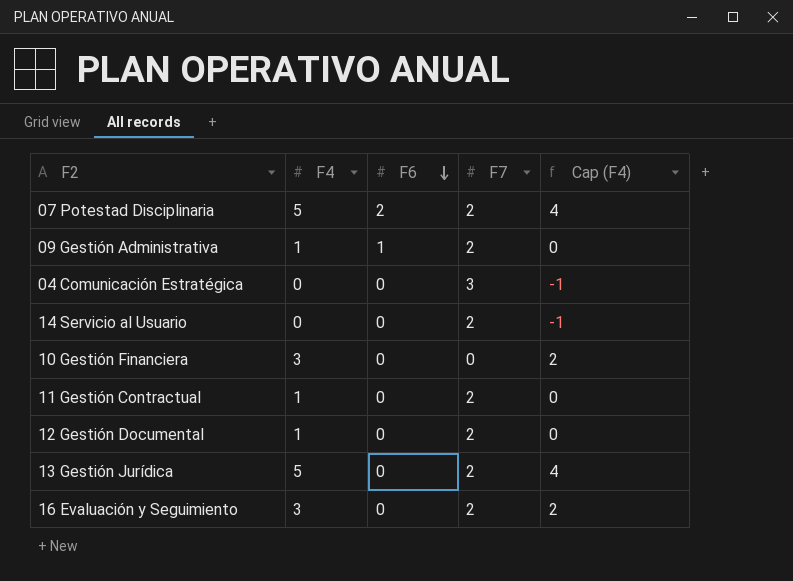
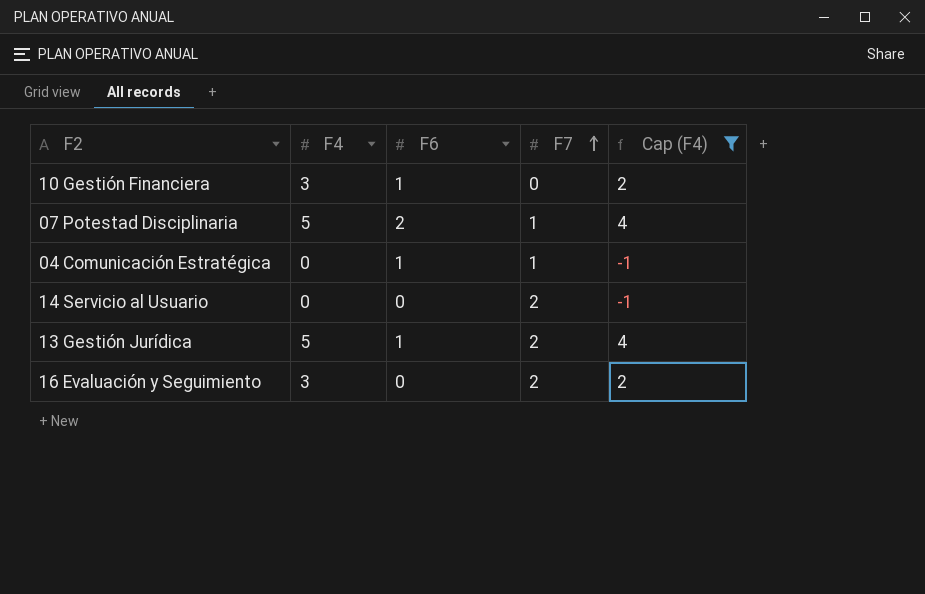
filter: none -> Cap (F4) != 0
row order: F6 descending -> F7 ascending
10 Gestión Financiera | F6: 0 -> 1
07 Potestad Disciplinaria | F7: 2 -> 1
04 Comunicación Estratégica | F6: 0 -> 1
04 Comunicación Estratégica | F7: 3 -> 1
13 Gestión Jurídica | F6: 0 -> 1

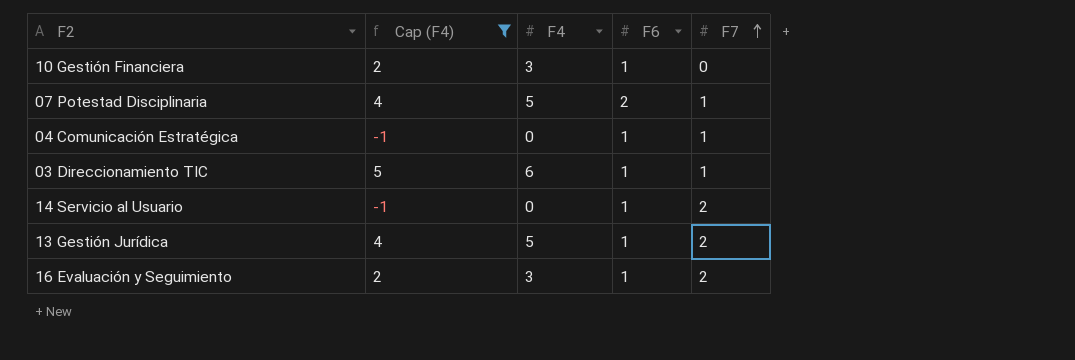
column Cap (F4) | position: 5 -> 2
row 03 Direccionamiento TIC: none -> 5 | 6 | 1 | 1
14 Servicio al Usuario | F6: 0 -> 1
16 Evaluación y Seguimiento | F6: 0 -> 1

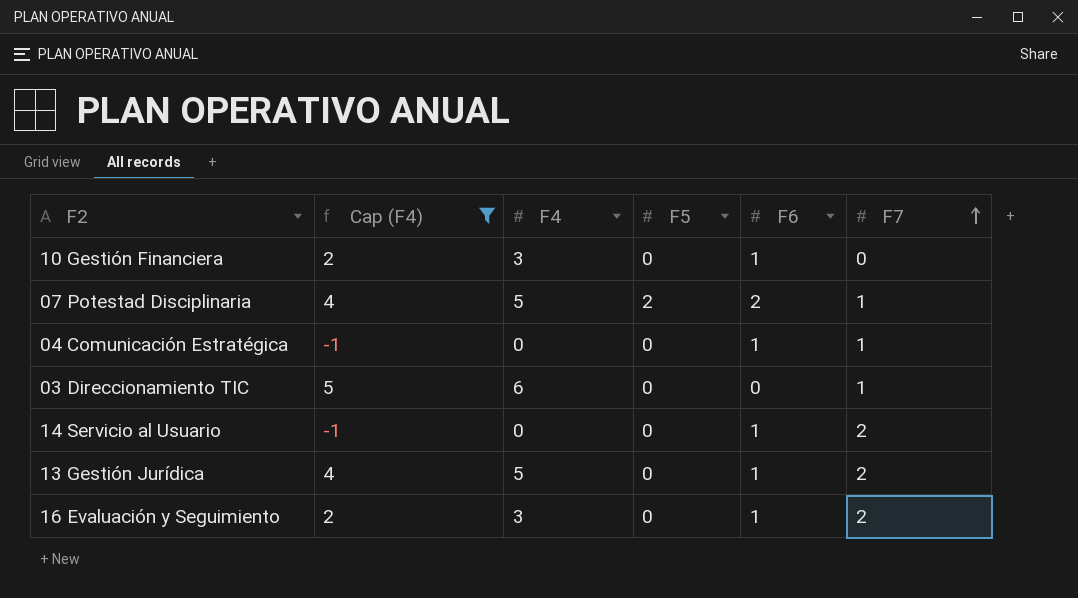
column F5 | position: none -> 4
03 Direccionamiento TIC | F6: 1 -> 0

